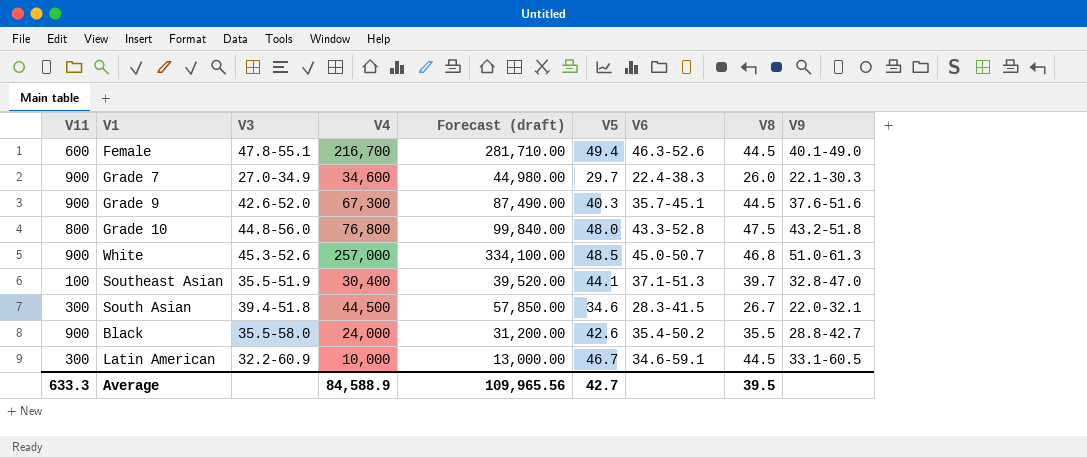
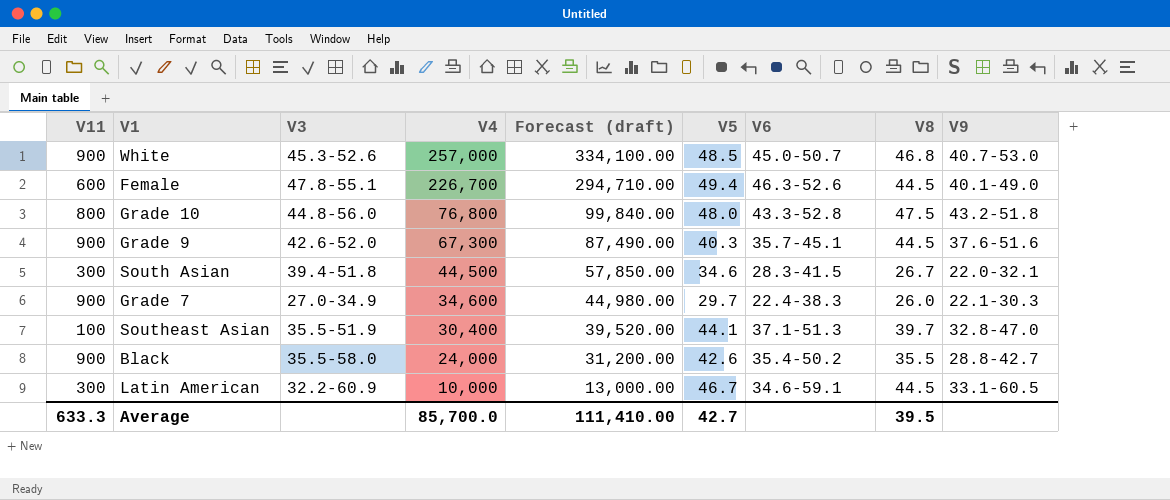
row order: none -> V4 descending
White | V9: 51.0-61.3 -> 40.7-53.0
Female | V4: 216,700 -> 226,700
Female | Forecast (draft): 281,710.00 -> 294,710.00
Average | V4: 84,588.9 -> 85,700.0
Average | Forecast (draft): 109,965.56 -> 111,410.00

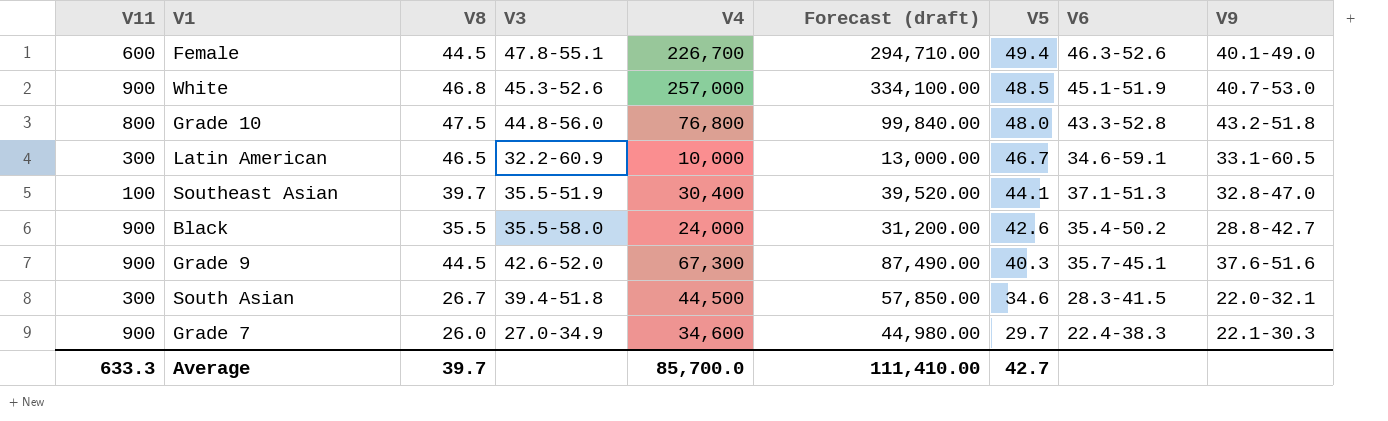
row order: V4 descending -> V5 descending
column V8 | position: 8 -> 3
White | V6: 45.0-50.7 -> 45.1-51.9
Latin American | V8: 44.5 -> 46.5
Average | V8: 39.5 -> 39.7

